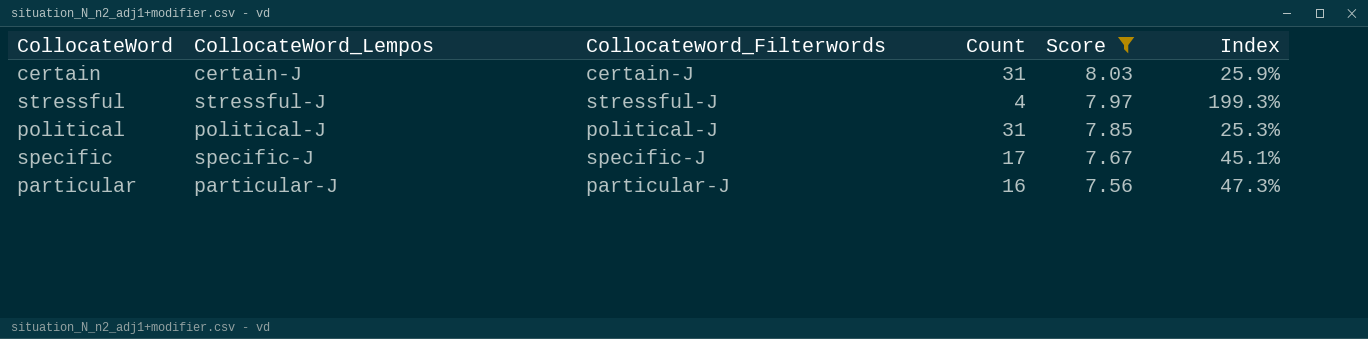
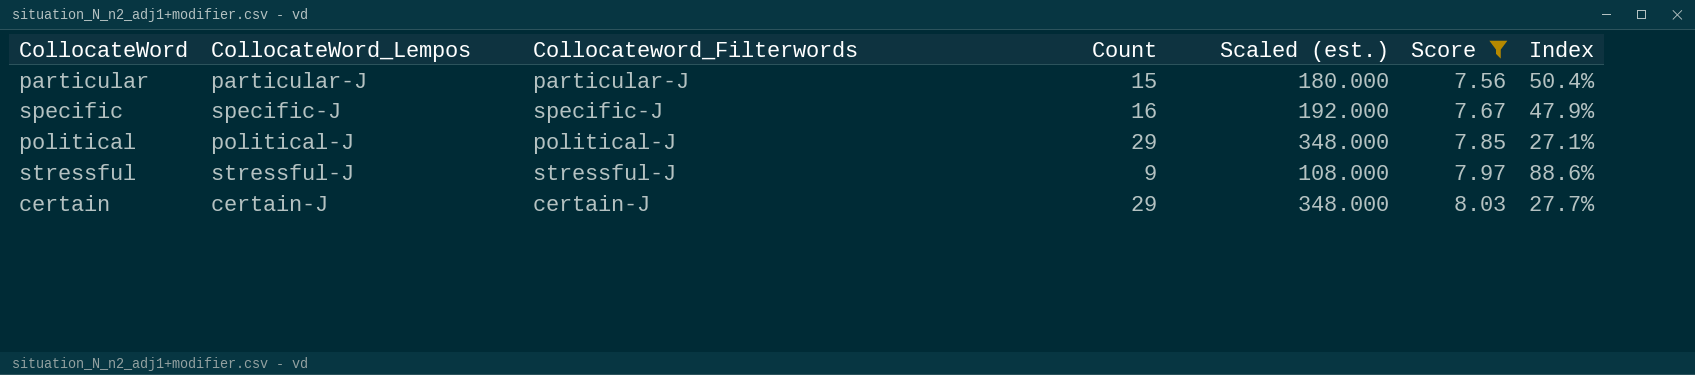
row order: Score descending -> Score ascending
column Scaled (est.) | formula: none -> [Count] * 12
particular | Count: 16 -> 15
particular | Index: 47.3% -> 50.4%
specific | Count: 17 -> 16
specific | Index: 45.1% -> 47.9%
political | Count: 31 -> 29
political | Index: 25.3% -> 27.1%
stressful | Count: 4 -> 9
stressful | Index: 199.3% -> 88.6%
certain | Count: 31 -> 29
certain | Index: 25.9% -> 27.7%

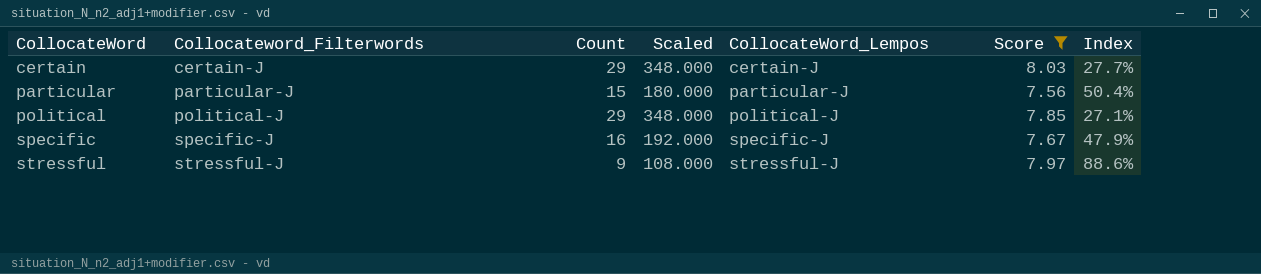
row order: Score ascending -> CollocateWord ascending
column name: Scaled (est.) -> Scaled
column CollocateWord_Lempos | position: 2 -> 5

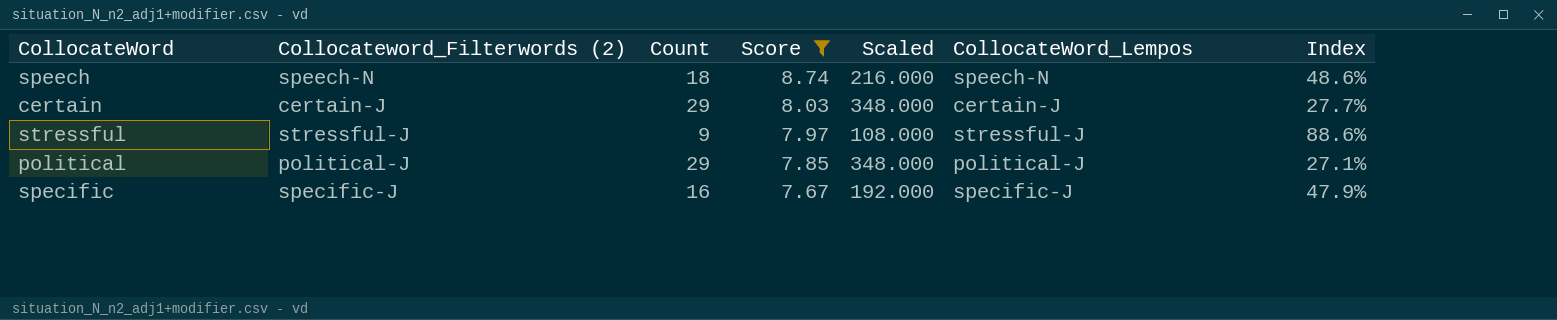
row order: CollocateWord ascending -> Score descending
column name: Collocateword_Filterwords -> Collocateword_Filterwords (2)
column Score | position: 6 -> 4
row particular: particular-J | 15 | 180.000 | particular-J | 7.56 | 50.4% -> none
row speech: none -> speech-N | 18 | 8.74 | 216.000 | speech-N | 48.6%

